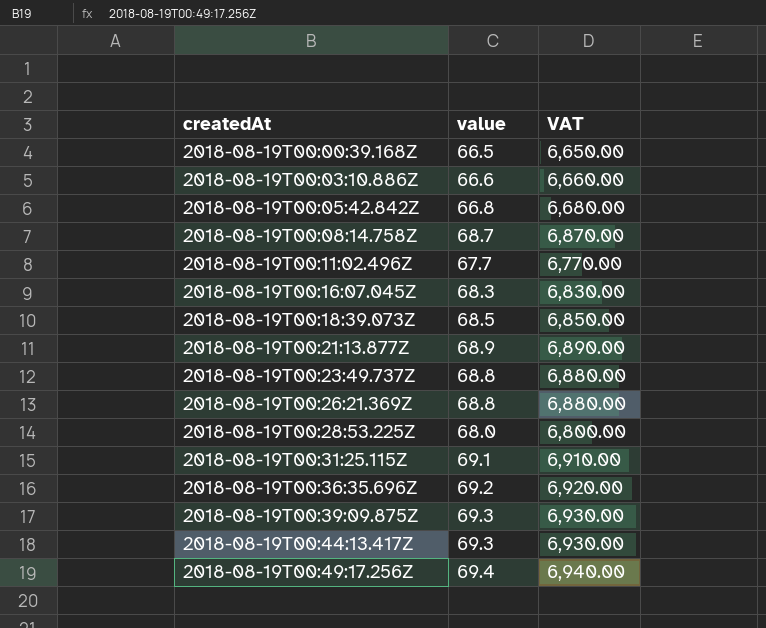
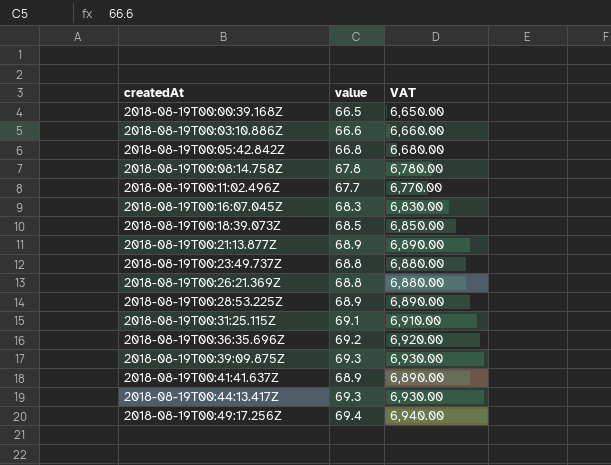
2018-08-19T00:08:14.758Z | value: 68.7 -> 67.8
2018-08-19T00:08:14.758Z | VAT: 6,870.00 -> 6,780.00
2018-08-19T00:28:53.225Z | value: 68.0 -> 68.9
2018-08-19T00:28:53.225Z | VAT: 6,800.00 -> 6,890.00
row 2018-08-19T00:41:41.637Z: none -> 68.9 | 6,890.00

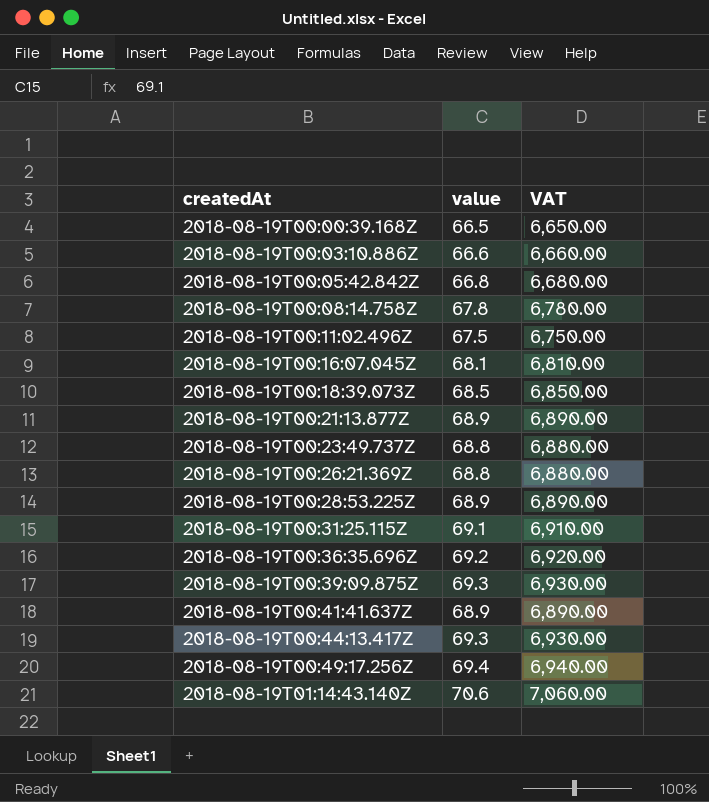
2018-08-19T00:11:02.496Z | value: 67.7 -> 67.5
2018-08-19T00:11:02.496Z | VAT: 6,770.00 -> 6,750.00
2018-08-19T00:16:07.045Z | value: 68.3 -> 68.1
2018-08-19T00:16:07.045Z | VAT: 6,830.00 -> 6,810.00
row 2018-08-19T01:14:43.140Z: none -> 70.6 | 7,060.00

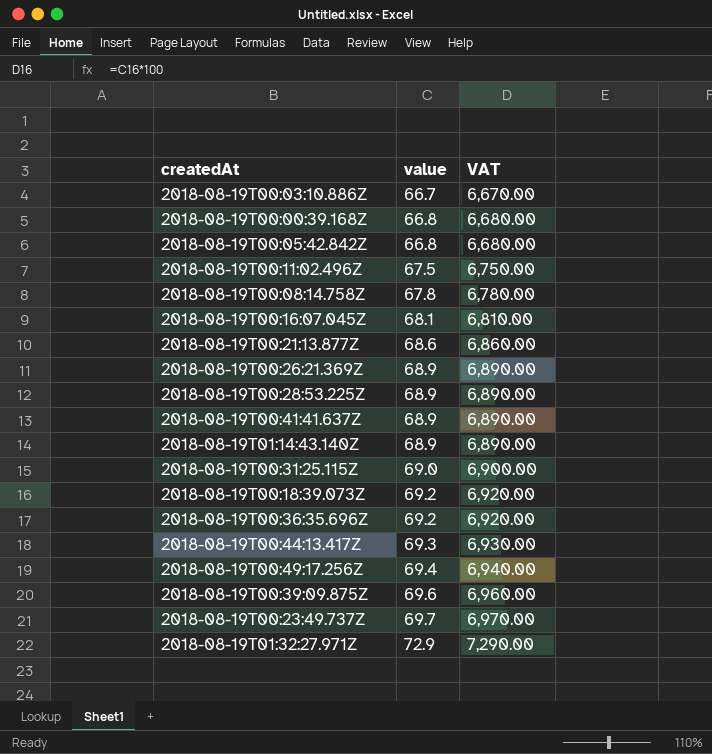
row order: createdAt ascending -> value ascending
2018-08-19T00:03:10.886Z | value: 66.6 -> 66.7
2018-08-19T00:03:10.886Z | VAT: 6,660.00 -> 6,670.00
2018-08-19T00:00:39.168Z | value: 66.5 -> 66.8
2018-08-19T00:00:39.168Z | VAT: 6,650.00 -> 6,680.00
2018-08-19T00:21:13.877Z | value: 68.9 -> 68.6
2018-08-19T00:21:13.877Z | VAT: 6,890.00 -> 6,860.00
2018-08-19T00:26:21.369Z | value: 68.8 -> 68.9
2018-08-19T00:26:21.369Z | VAT: 6,880.00 -> 6,890.00
2018-08-19T01:14:43.140Z | value: 70.6 -> 68.9
2018-08-19T01:14:43.140Z | VAT: 7,060.00 -> 6,890.00
2018-08-19T00:31:25.115Z | value: 69.1 -> 69.0
2018-08-19T00:31:25.115Z | VAT: 6,910.00 -> 6,900.00
2018-08-19T00:18:39.073Z | value: 68.5 -> 69.2
2018-08-19T00:18:39.073Z | VAT: 6,850.00 -> 6,920.00
2018-08-19T00:39:09.875Z | value: 69.3 -> 69.6
2018-08-19T00:39:09.875Z | VAT: 6,930.00 -> 6,960.00
2018-08-19T00:23:49.737Z | value: 68.8 -> 69.7
2018-08-19T00:23:49.737Z | VAT: 6,880.00 -> 6,970.00
row 2018-08-19T01:32:27.971Z: none -> 72.9 | 7,290.00

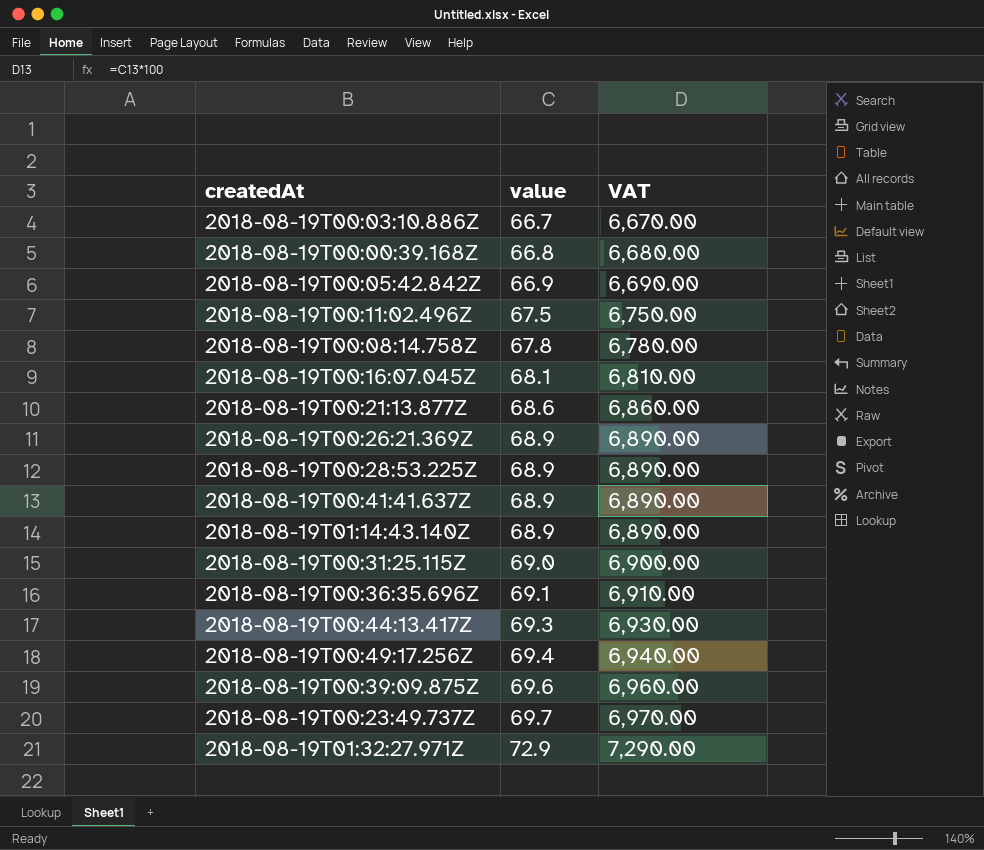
row 2018-08-19T00:18:39.073Z: 69.2 | 6,920.00 -> none
2018-08-19T00:05:42.842Z | value: 66.8 -> 66.9
2018-08-19T00:05:42.842Z | VAT: 6,680.00 -> 6,690.00
2018-08-19T00:36:35.696Z | value: 69.2 -> 69.1
2018-08-19T00:36:35.696Z | VAT: 6,920.00 -> 6,910.00

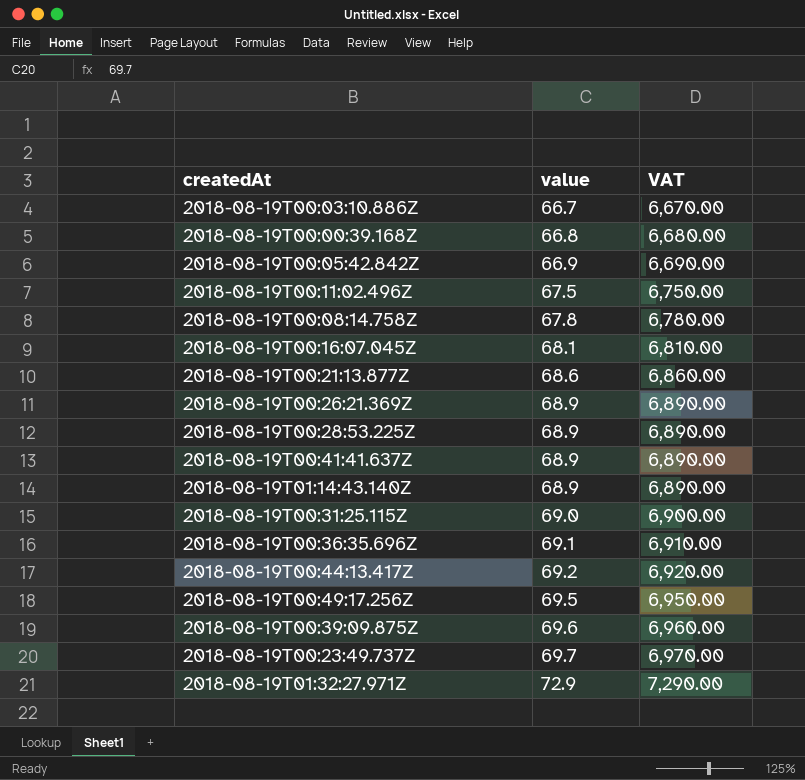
2018-08-19T00:44:13.417Z | value: 69.3 -> 69.2
2018-08-19T00:44:13.417Z | VAT: 6,930.00 -> 6,920.00
2018-08-19T00:49:17.256Z | value: 69.4 -> 69.5
2018-08-19T00:49:17.256Z | VAT: 6,940.00 -> 6,950.00

